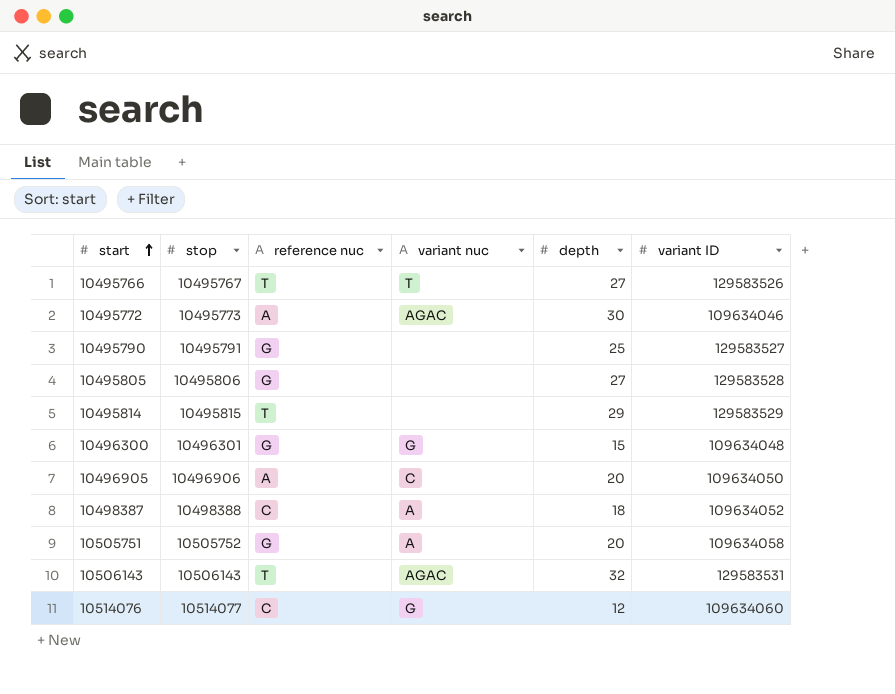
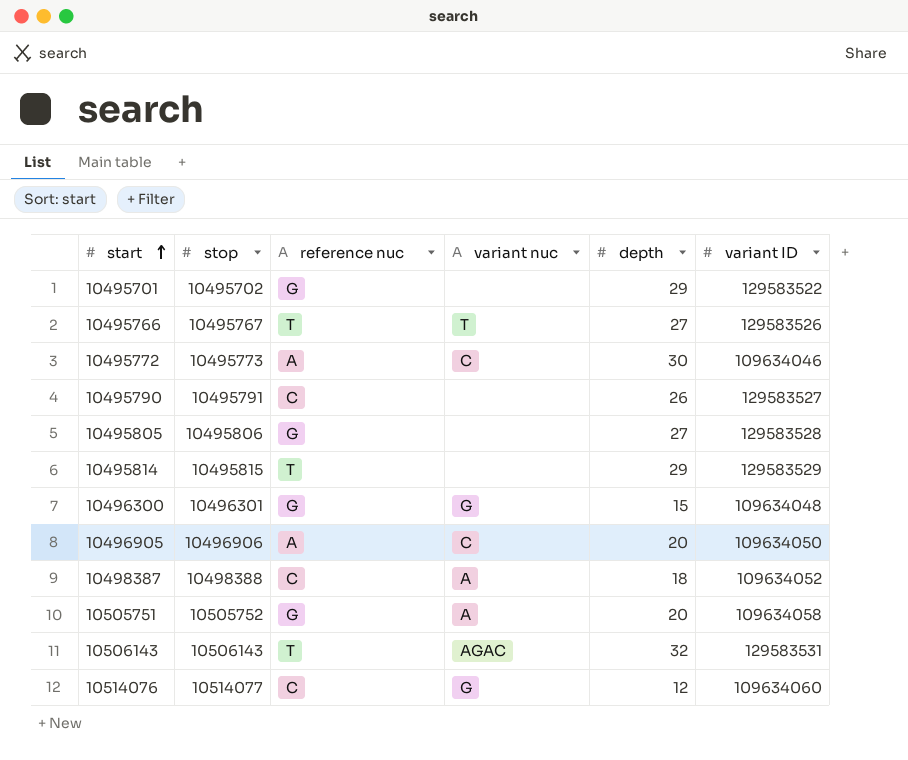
row 10495701: none -> 10495702 | G | none | 29 | 129583522
10495772 | variant nuc: AGAC -> C
10495790 | reference nuc: G -> C
10495790 | depth: 25 -> 26

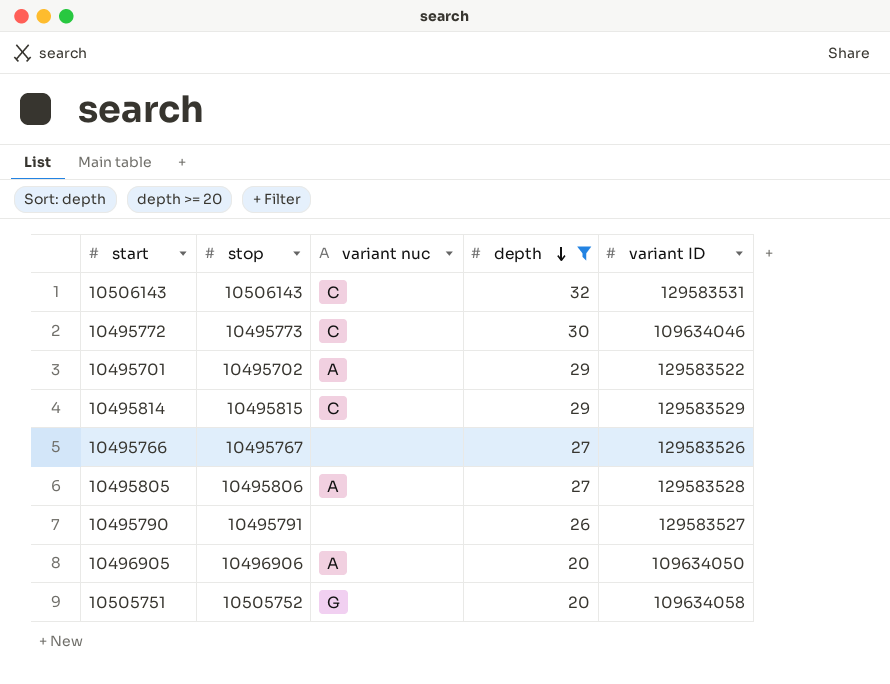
filter: none -> depth >= 20
row order: start ascending -> depth descending
column reference nuc | position: 3 -> none
10506143 | variant nuc: AGAC -> C
10495701 | variant nuc: none -> A
10495814 | variant nuc: none -> C
10495766 | variant nuc: T -> none
10495805 | variant nuc: none -> A
10496905 | variant nuc: C -> A
10505751 | variant nuc: A -> G

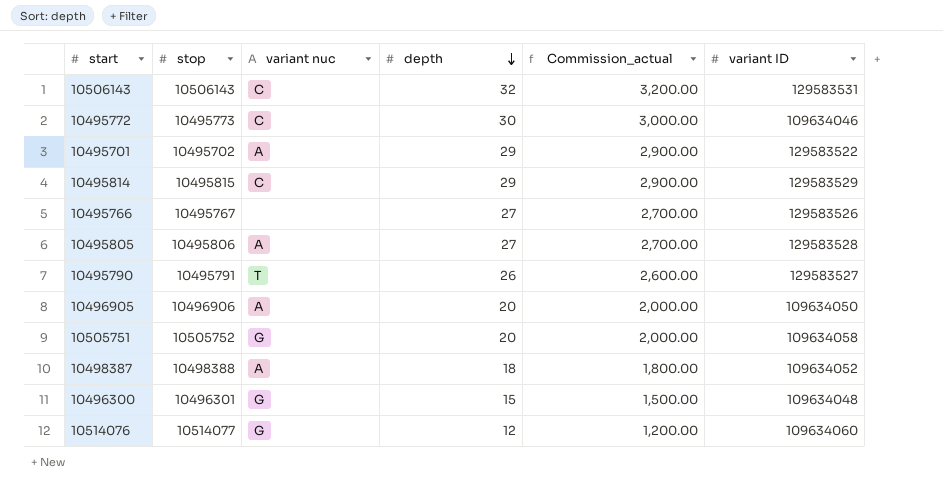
filter: depth >= 20 -> none
column Commission_actual | formula: none -> [depth] * 100
10495790 | variant nuc: none -> T

